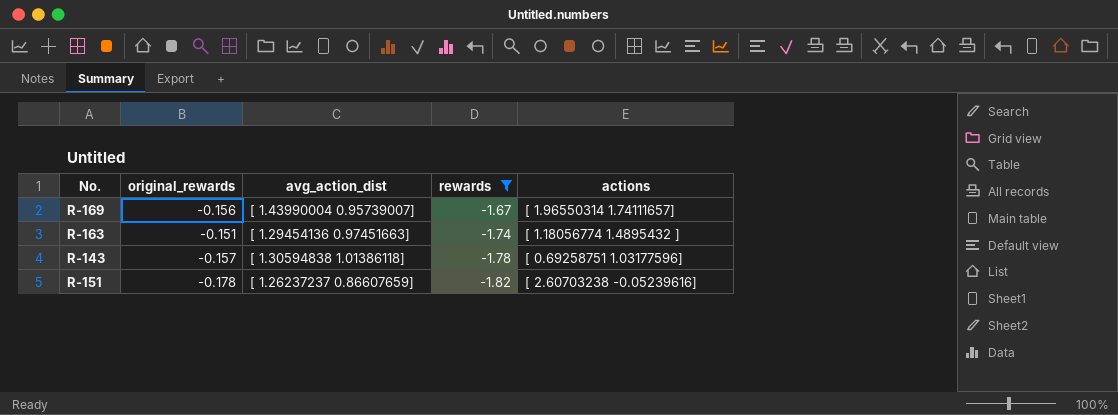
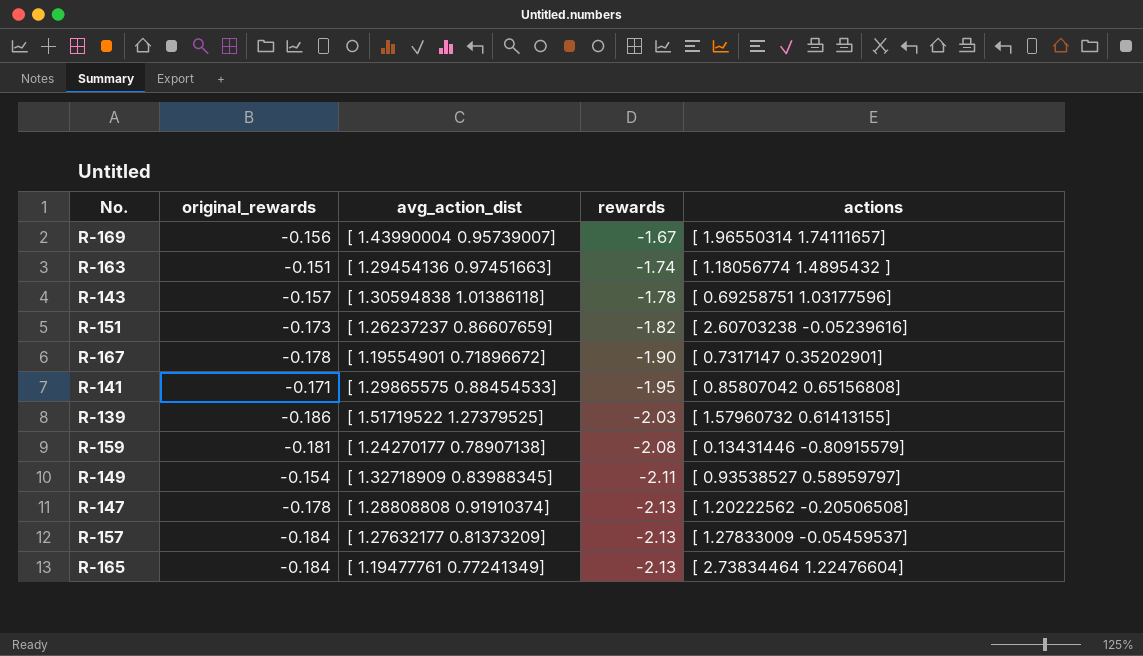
filter: rewards >= -1.82 -> none
R-151 | original_rewards: -0.178 -> -0.173

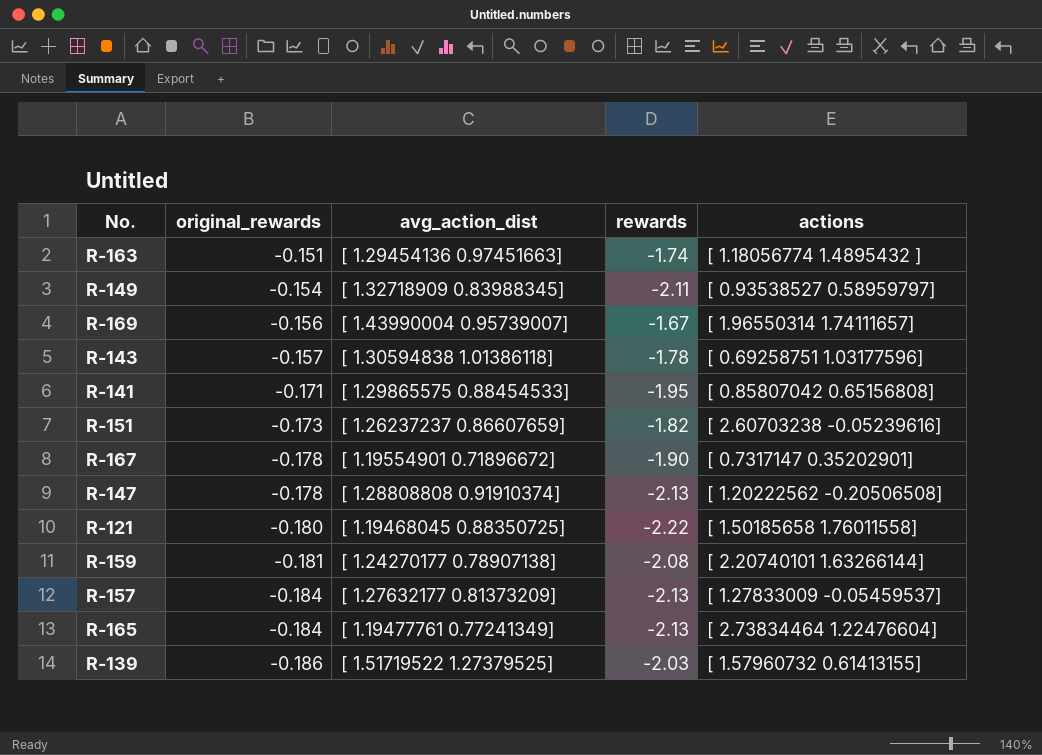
row order: rewards descending -> original_rewards descending
row R-121: none -> -0.180 | [ 1.19468045 0.88350725] | -2.22 | [ 1.50185658 1.76011558]
R-159 | actions: [ 0.13431446 -0.80915579] -> [ 2.20740101 1.63266144]

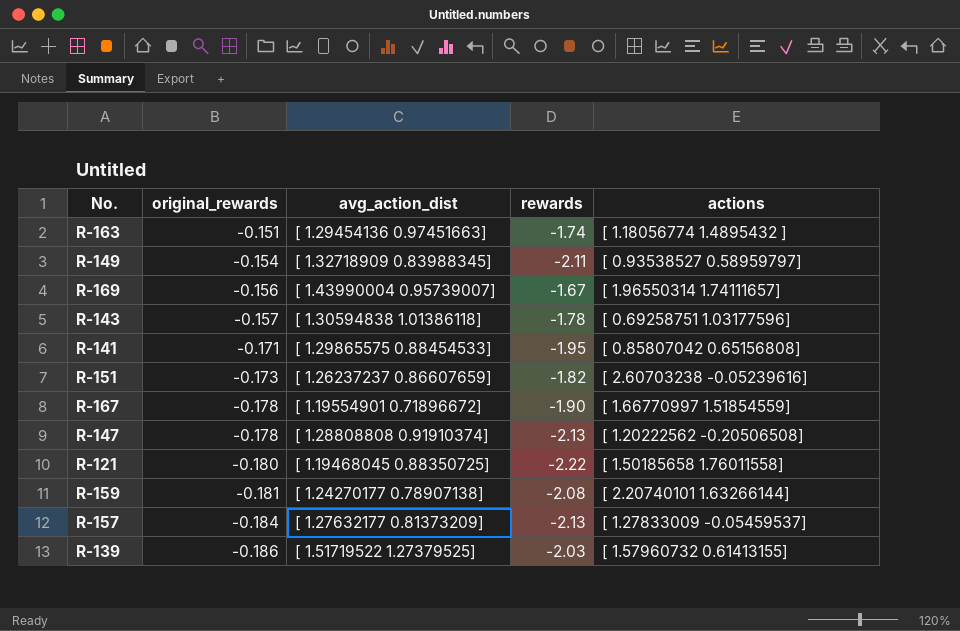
row R-165: -0.184 | [ 1.19477761 0.77241349] | -2.13 | [ 2.73834464 1.22476604] -> none
R-167 | actions: [ 0.7317147 0.35202901] -> [ 1.66770997 1.51854559]

